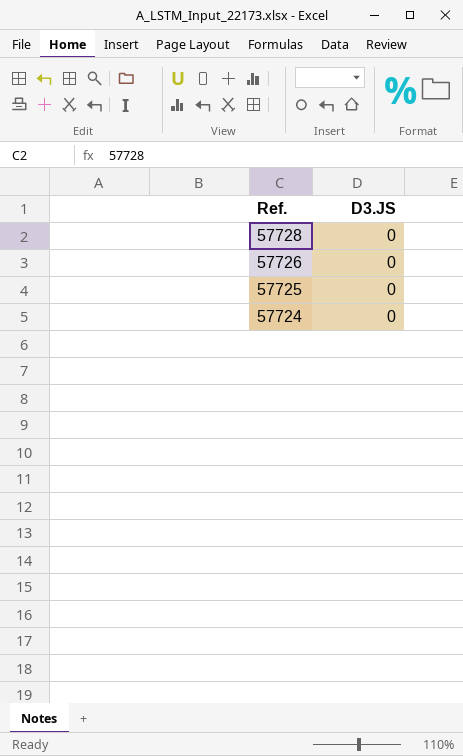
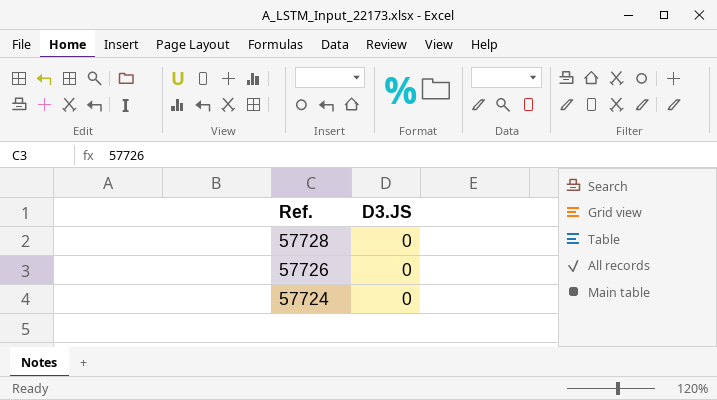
row 57725: 0 -> none

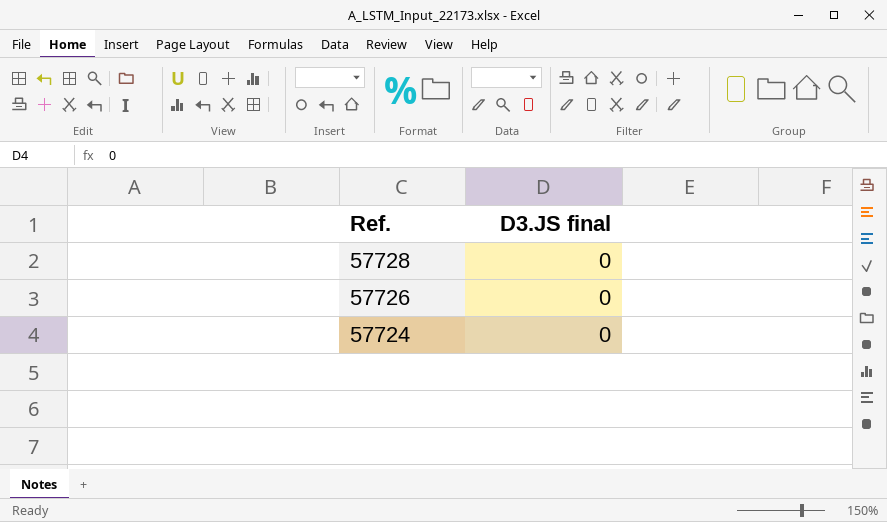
column name: D3.JS -> D3.JS final

